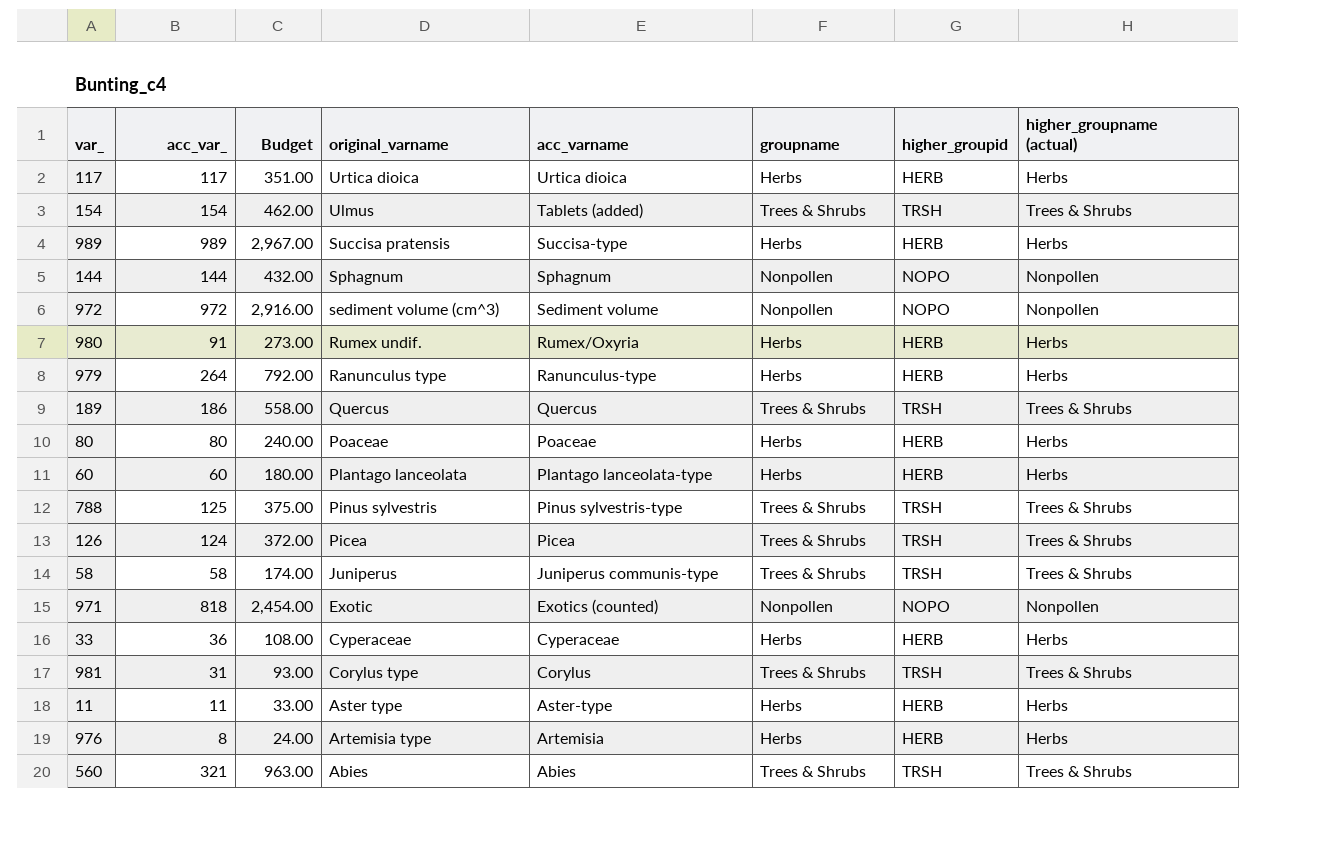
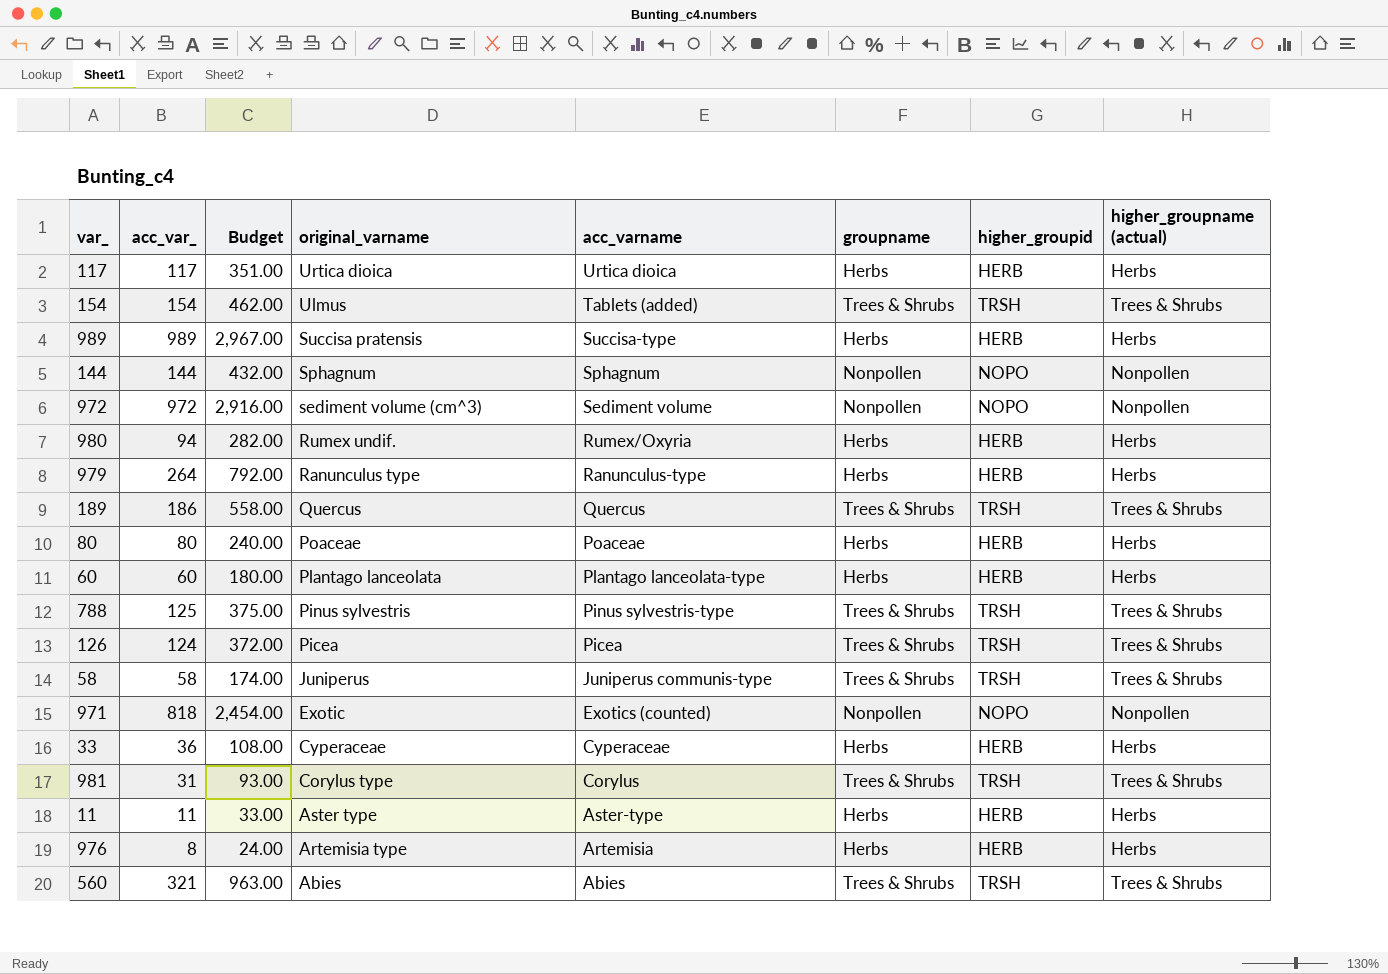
980 | acc_var_: 91 -> 94
980 | Budget: 273.00 -> 282.00

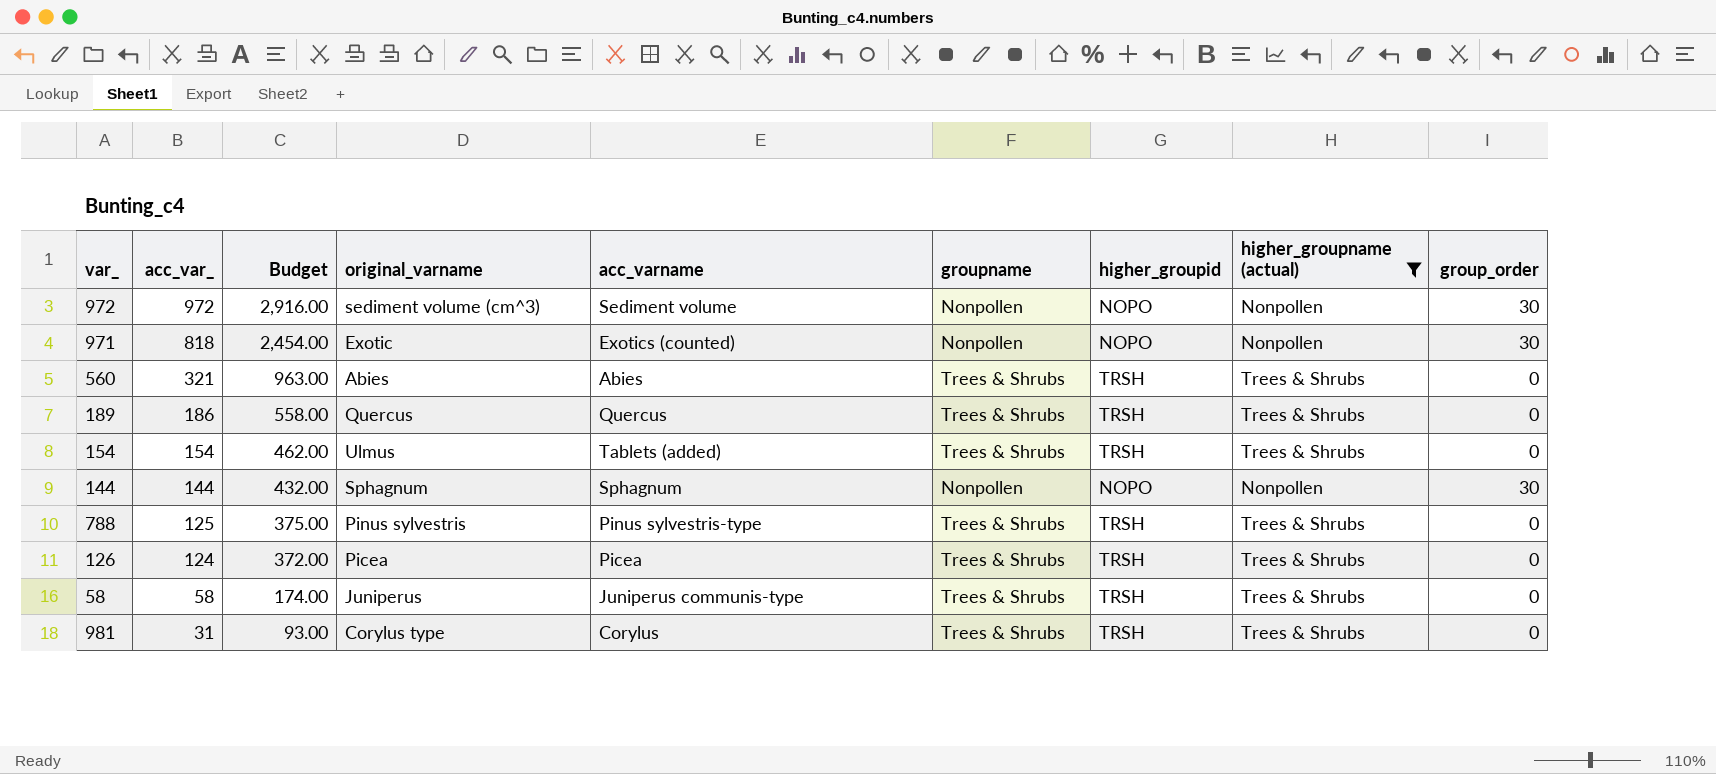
filter: none -> higher_groupname (actual) != Herbs
row order: original_varname descending -> acc_var_ descending
column group_order | position: none -> 9

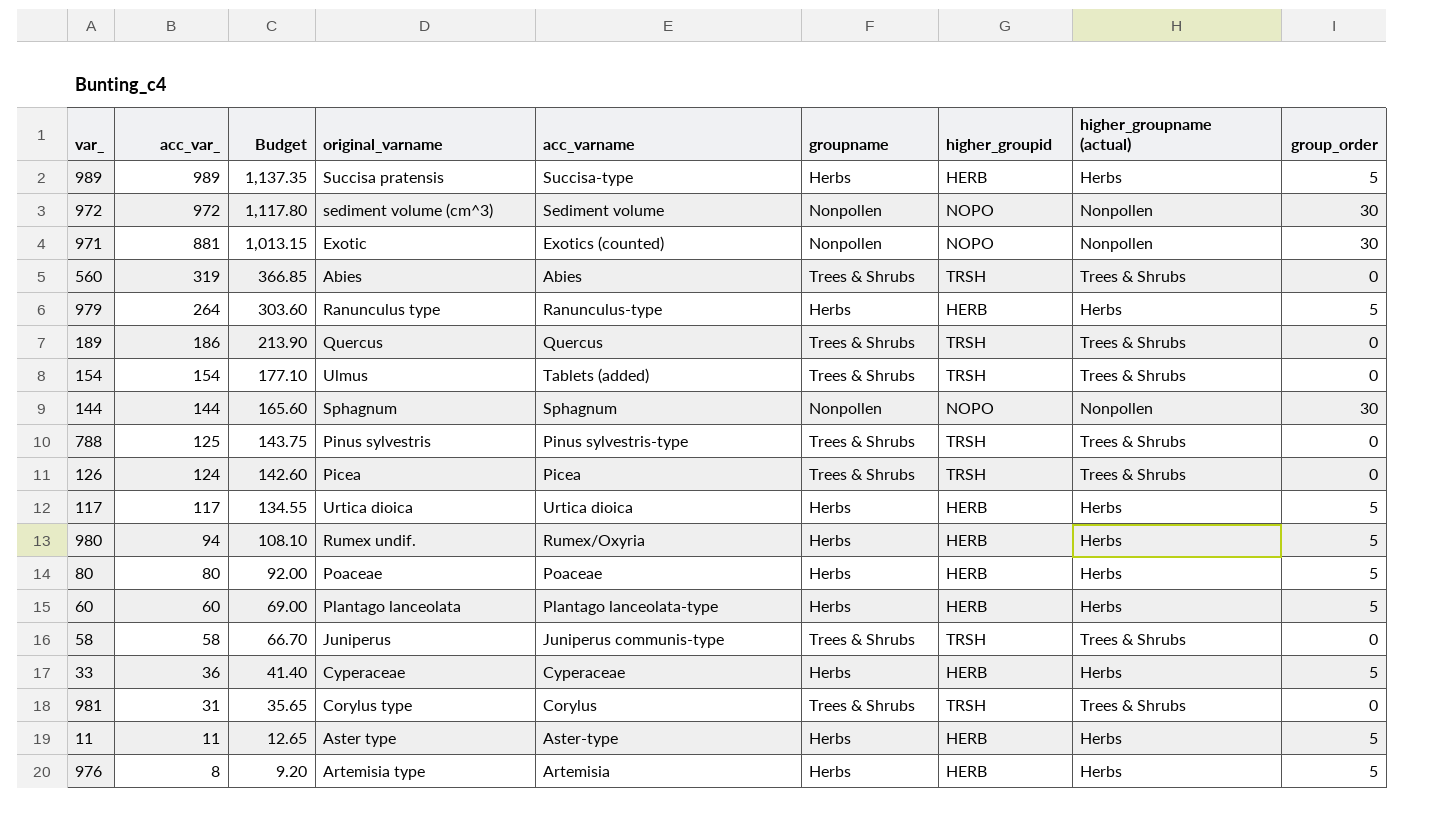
filter: higher_groupname (actual) != Herbs -> none
column Budget | formula: [acc_var_] * 3 -> [acc_var_] * 1.15
971 | acc_var_: 818 -> 881
560 | acc_var_: 321 -> 319

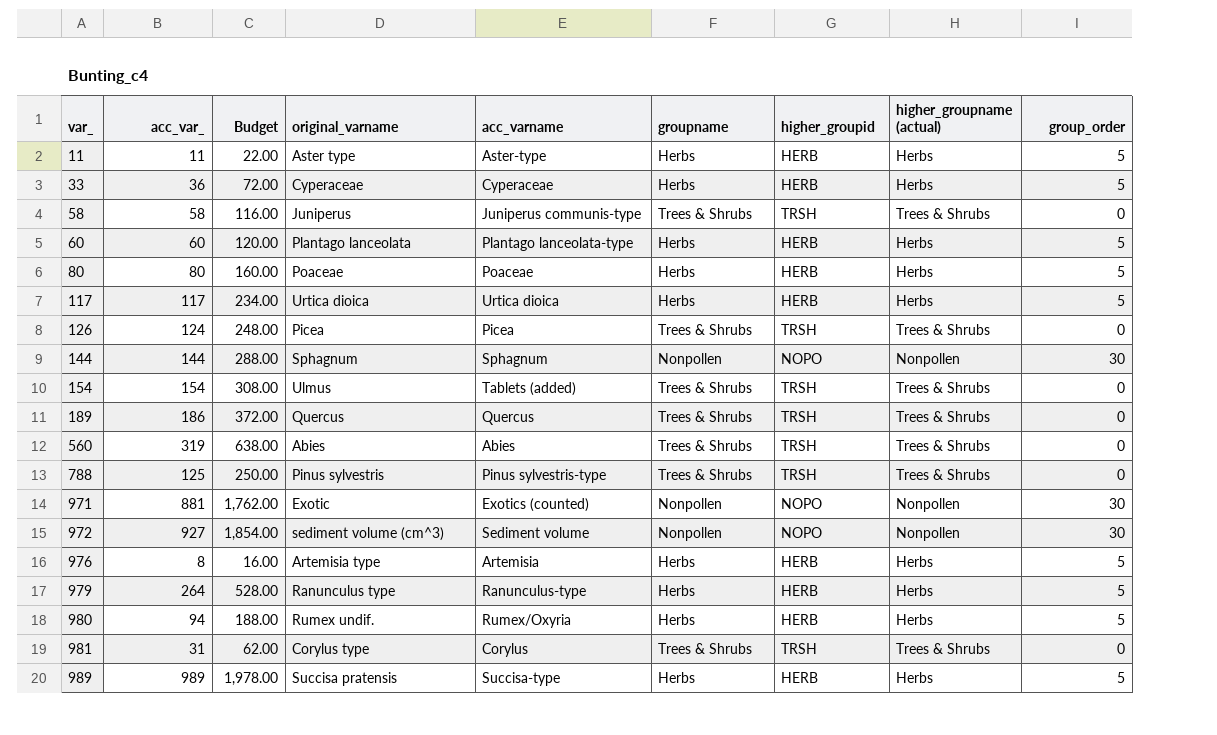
row order: acc_var_ descending -> var_ ascending
column Budget | formula: [acc_var_] * 1.15 -> [acc_var_] * 2
972 | acc_var_: 972 -> 927

